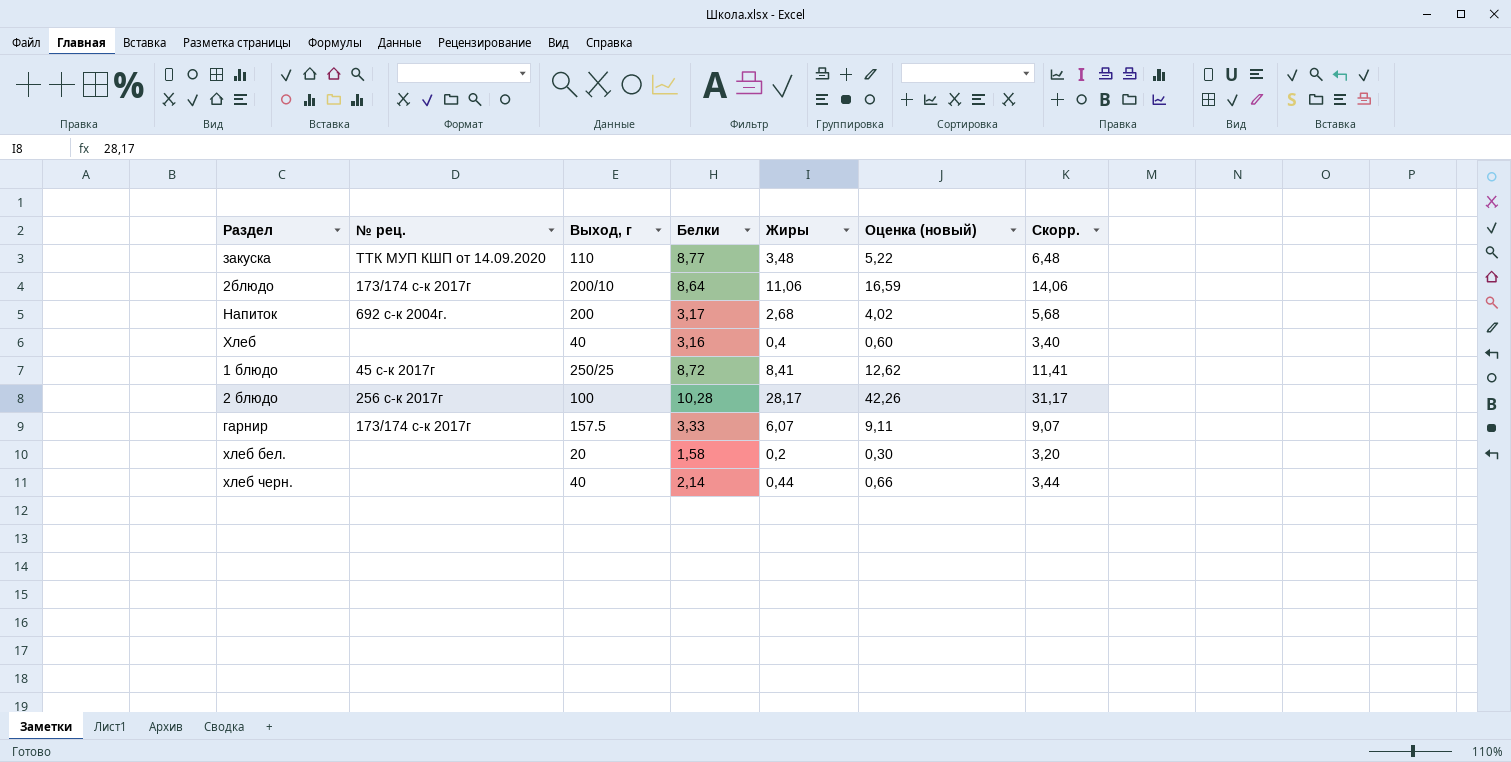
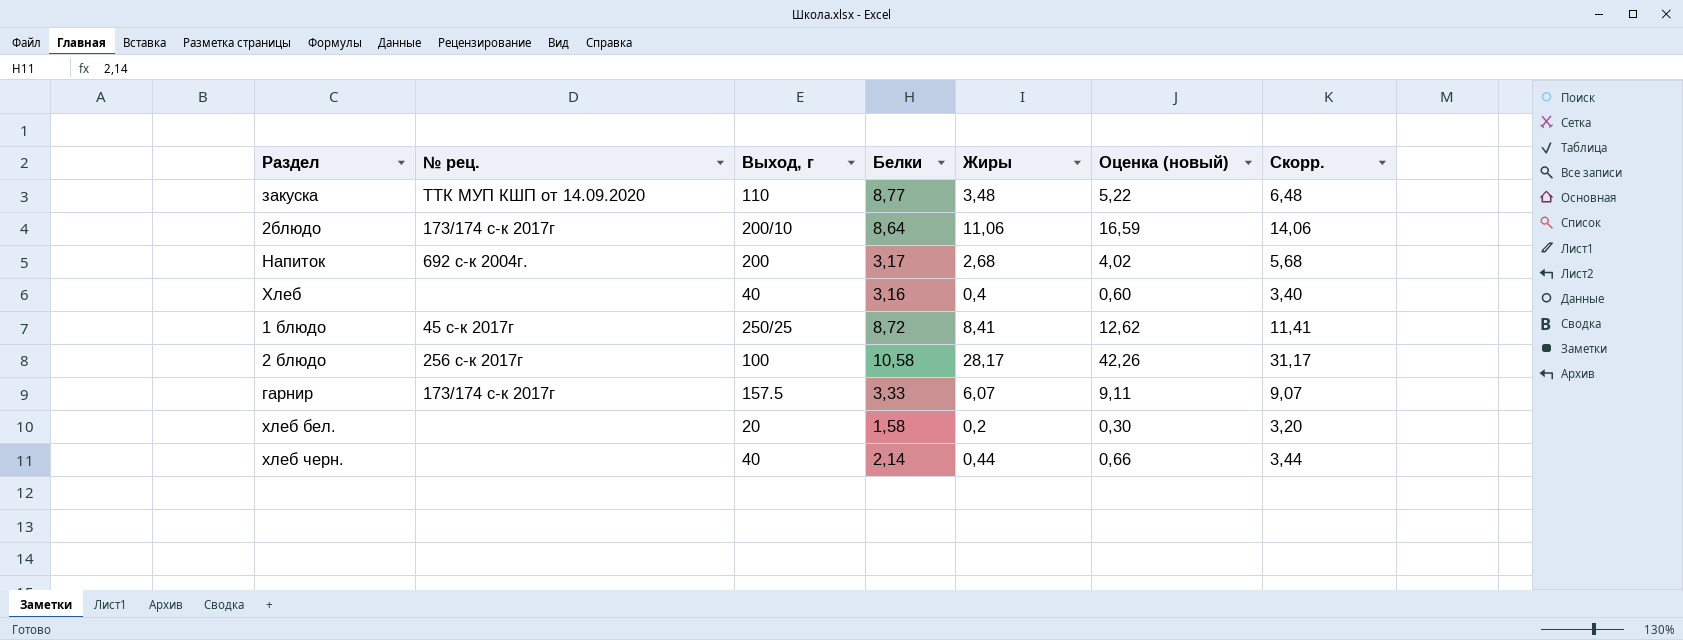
2 блюдо | Белки: 10,28 -> 10,58

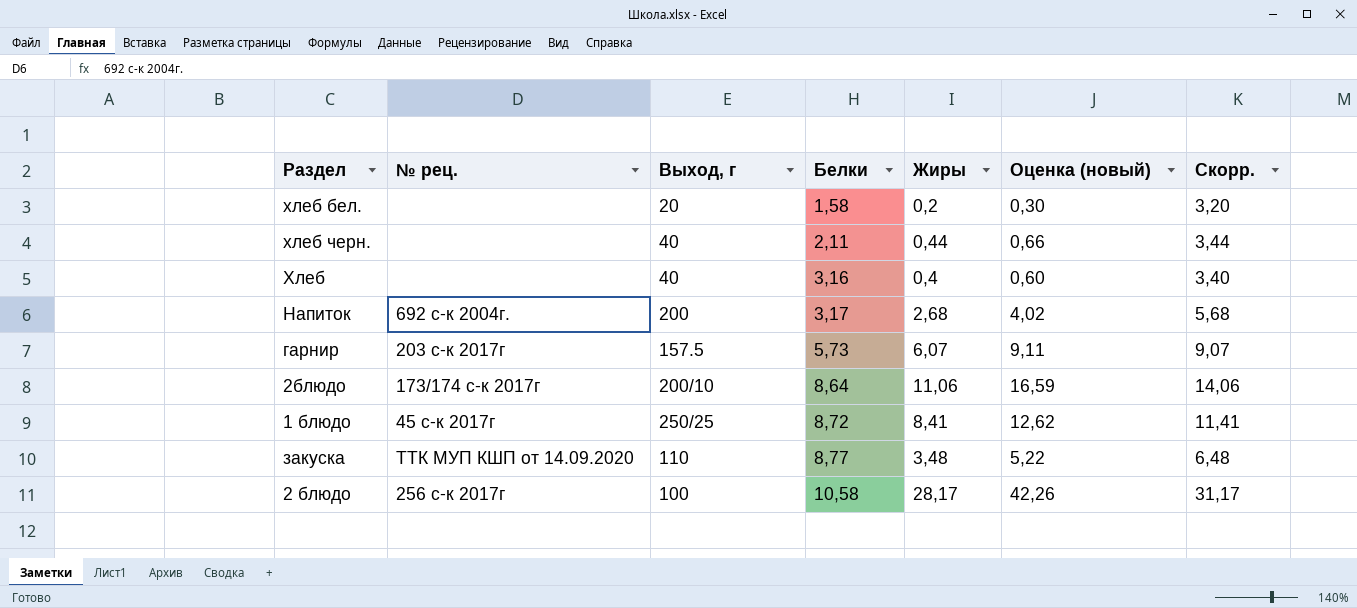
row order: none -> Белки ascending
хлеб черн. | Белки: 2,14 -> 2,11
гарнир | № рец.: 173/174 с-к 2017г -> 203 с-к 2017г
гарнир | Белки: 3,33 -> 5,73

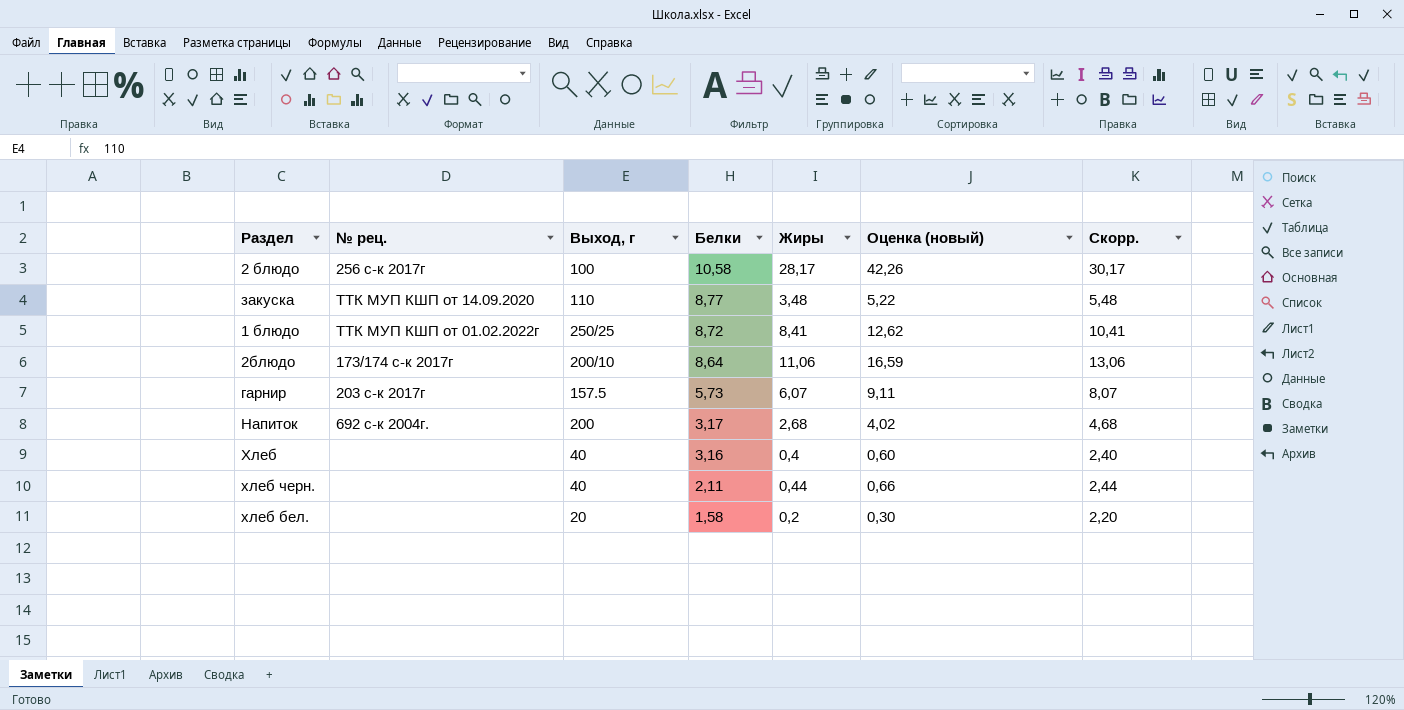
row order: Белки ascending -> Белки descending
column Скорр. | formula: [Жиры] + 3 -> [Жиры] + 2
1 блюдо | № рец.: 45 с-к 2017г -> ТТК МУП КШП от 01.02.2022г

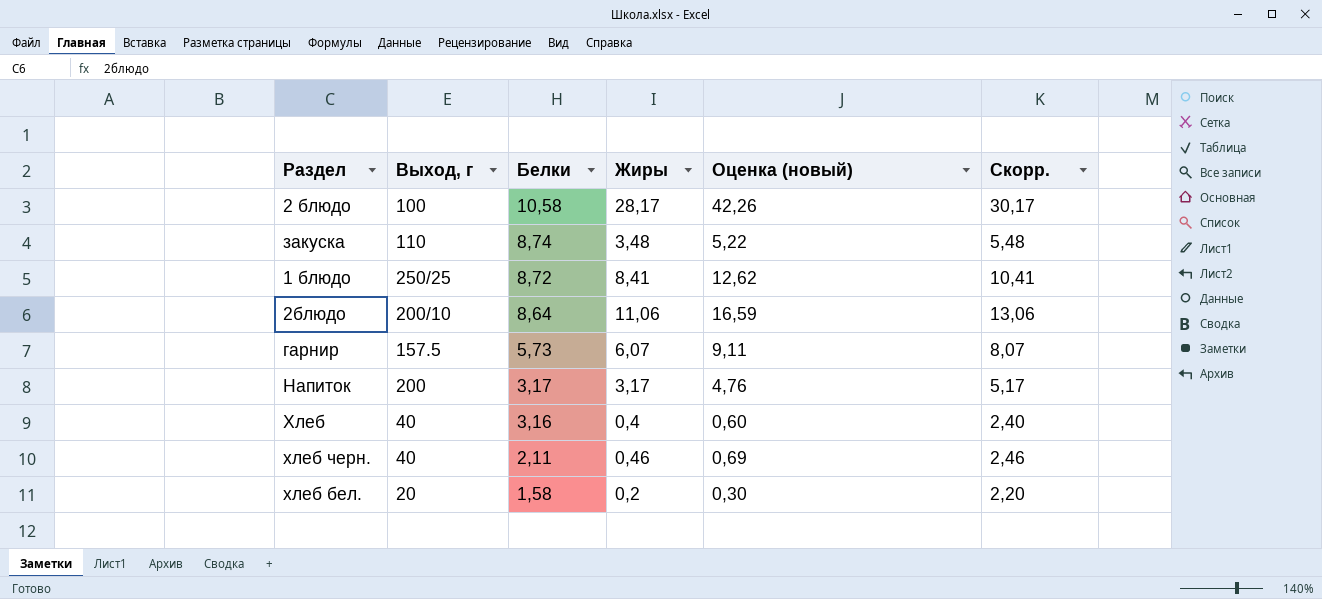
column № рец. | position: 2 -> none
закуска | Белки: 8,77 -> 8,74
Напиток | Жиры: 2,68 -> 3,17
Напиток | Оценка (новый): 4,02 -> 4,76
Напиток | Скорр.: 4,68 -> 5,17
хлеб черн. | Жиры: 0,44 -> 0,46
хлеб черн. | Оценка (новый): 0,66 -> 0,69
хлеб черн. | Скорр.: 2,44 -> 2,46

